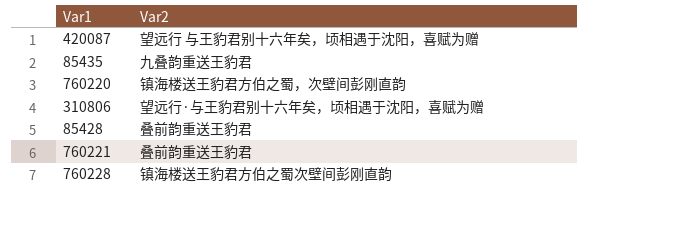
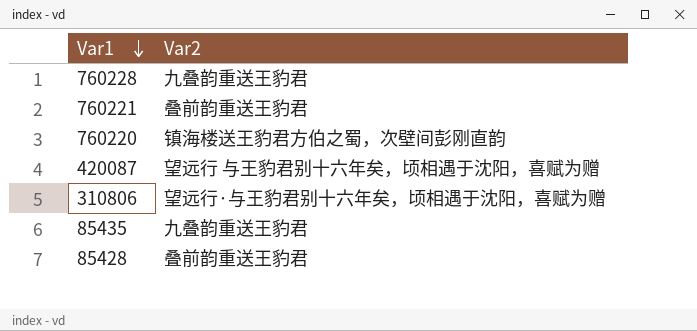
row order: none -> Var1 descending
760228 | Var2: 镇海楼送王豹君方伯之蜀次壁间彭刚直韵 -> 九叠韵重送王豹君

